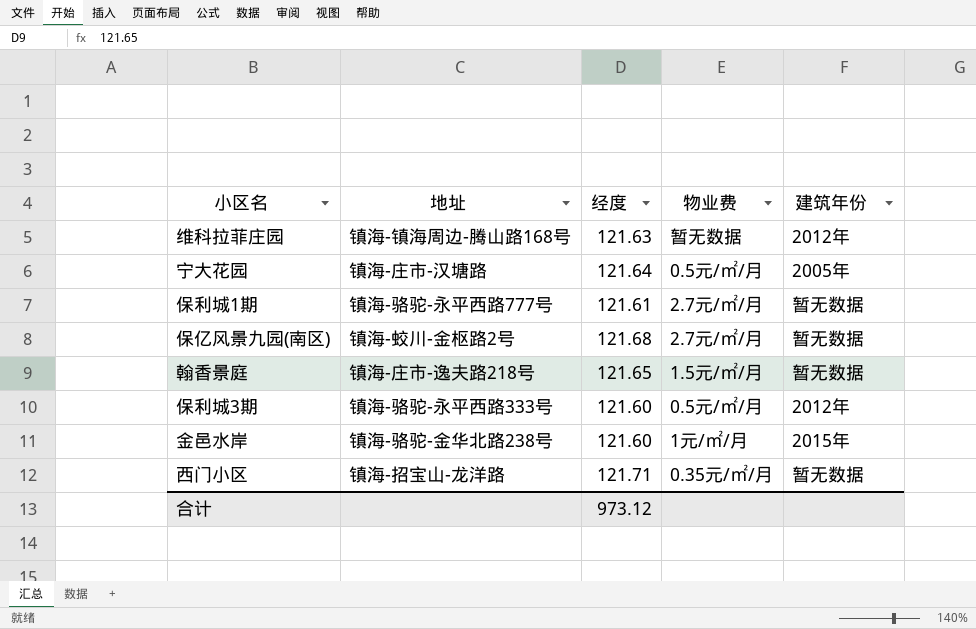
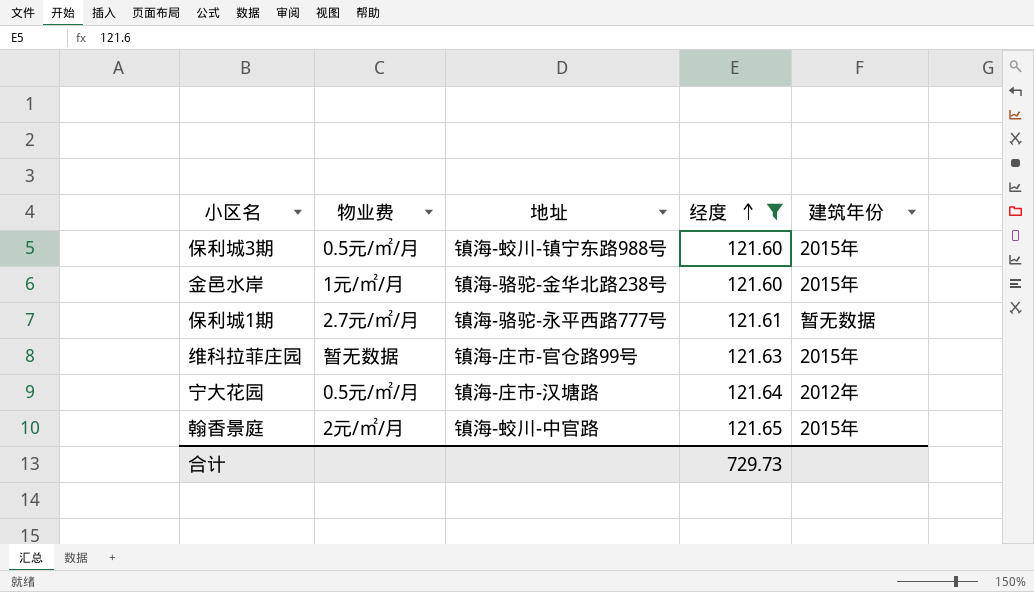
filter: none -> 经度 <= 121.65
row order: none -> 经度 ascending
column 物业费 | position: 4 -> 2
保利城3期 | 地址: 镇海-骆驼-永平西路333号 -> 镇海-蛟川-镇宁东路988号
保利城3期 | 建筑年份: 2012年 -> 2015年
维科拉菲庄园 | 地址: 镇海-镇海周边-腾山路168号 -> 镇海-庄市-官仓路99号
维科拉菲庄园 | 建筑年份: 2012年 -> 2015年
宁大花园 | 建筑年份: 2005年 -> 2012年
翰香景庭 | 物业费: 1.5元/㎡/月 -> 2元/㎡/月
翰香景庭 | 地址: 镇海-庄市-逸夫路218号 -> 镇海-蛟川-中官路
翰香景庭 | 建筑年份: 暂无数据 -> 2015年
合计 | 经度: 973.12 -> 729.73

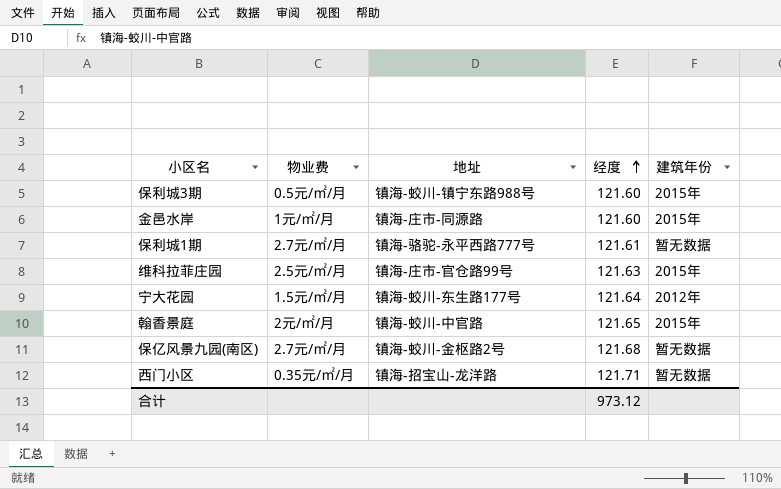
filter: 经度 <= 121.65 -> none
金邑水岸 | 地址: 镇海-骆驼-金华北路238号 -> 镇海-庄市-同源路
维科拉菲庄园 | 物业费: 暂无数据 -> 2.5元/㎡/月
宁大花园 | 物业费: 0.5元/㎡/月 -> 1.5元/㎡/月
宁大花园 | 地址: 镇海-庄市-汉塘路 -> 镇海-蛟川-东生路177号
合计 | 经度: 729.73 -> 973.12

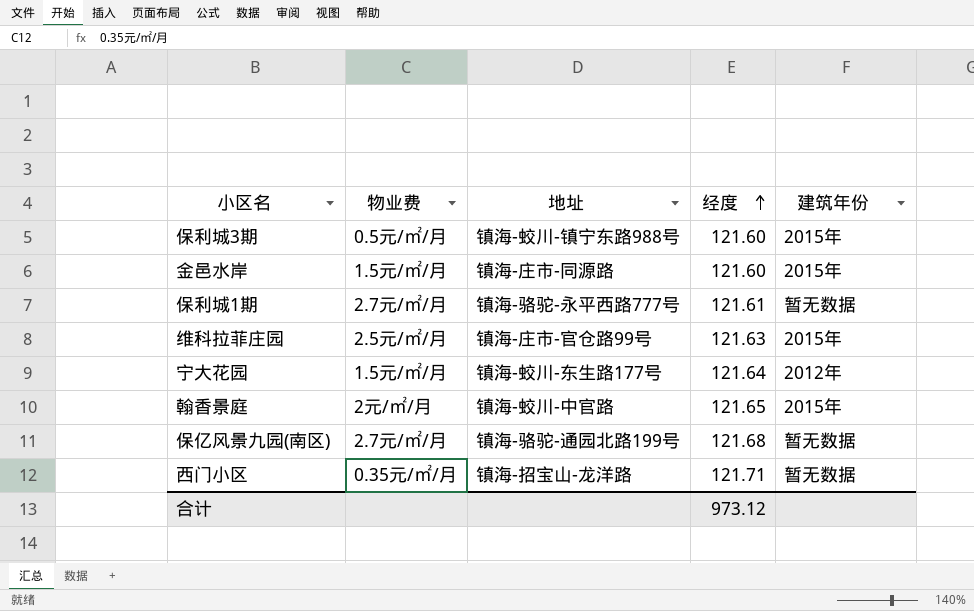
金邑水岸 | 物业费: 1元/㎡/月 -> 1.5元/㎡/月
保亿风景九园(南区) | 地址: 镇海-蛟川-金枢路2号 -> 镇海-骆驼-通园北路199号

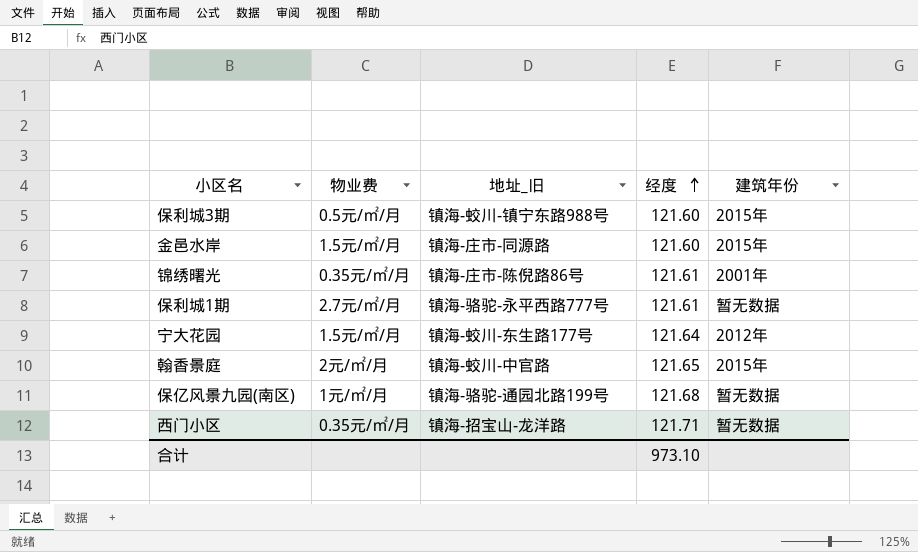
column name: 地址 -> 地址_旧
row 维科拉菲庄园: 2.5元/㎡/月 | 镇海-庄市-官仓路99号 | 121.63 | 2015年 -> none
row 锦绣曙光: none -> 0.35元/㎡/月 | 镇海-庄市-陈倪路86号 | 121.61 | 2001年
保亿风景九园(南区) | 物业费: 2.7元/㎡/月 -> 1元/㎡/月
合计 | 经度: 973.12 -> 973.10

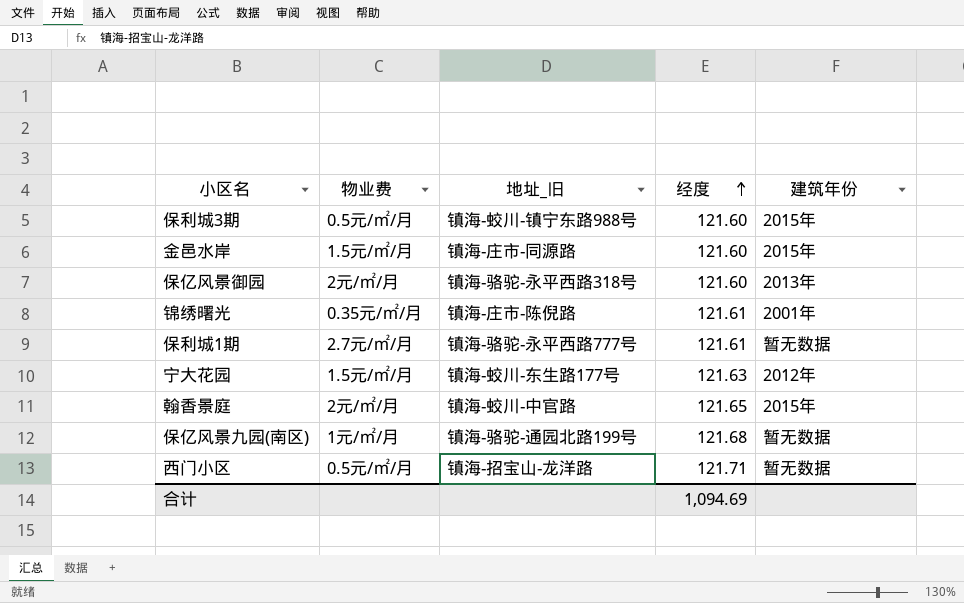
row 保亿风景御园: none -> 2元/㎡/月 | 镇海-骆驼-永平西路318号 | 121.60 | 2013年
锦绣曙光 | 地址_旧: 镇海-庄市-陈倪路86号 -> 镇海-庄市-陈倪路
宁大花园 | 经度: 121.64 -> 121.63
西门小区 | 物业费: 0.35元/㎡/月 -> 0.5元/㎡/月
合计 | 经度: 973.10 -> 1,094.69

